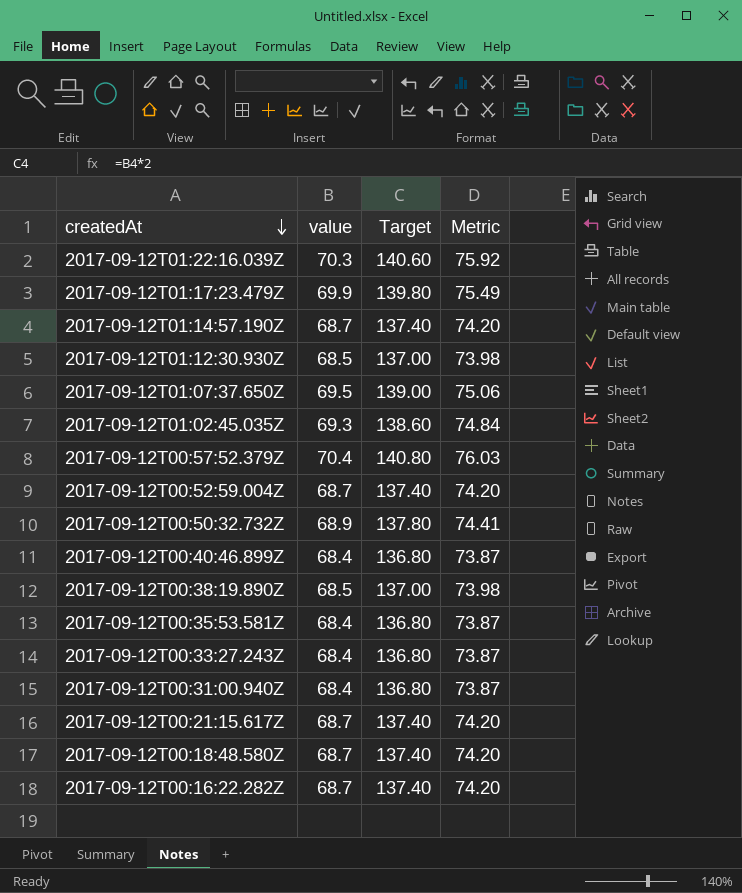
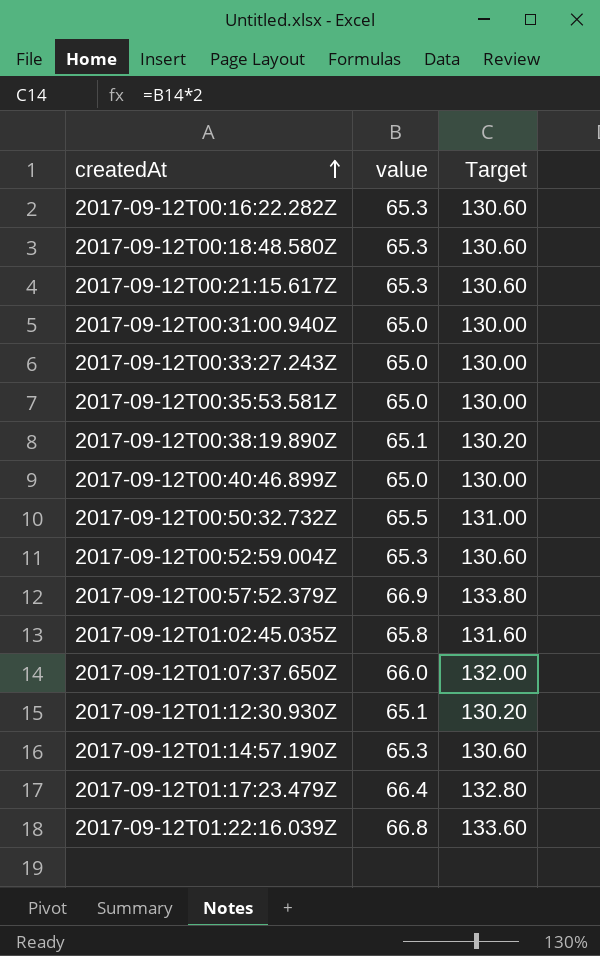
row order: createdAt descending -> createdAt ascending
column Metric | formula: [value] * 1.08 -> none
2017-09-12T00:16:22.282Z | value: 68.7 -> 65.3
2017-09-12T00:16:22.282Z | Target: 137.40 -> 130.60
2017-09-12T00:18:48.580Z | value: 68.7 -> 65.3
2017-09-12T00:18:48.580Z | Target: 137.40 -> 130.60
2017-09-12T00:21:15.617Z | value: 68.7 -> 65.3
2017-09-12T00:21:15.617Z | Target: 137.40 -> 130.60
2017-09-12T00:31:00.940Z | value: 68.4 -> 65.0
2017-09-12T00:31:00.940Z | Target: 136.80 -> 130.00
2017-09-12T00:33:27.243Z | value: 68.4 -> 65.0
2017-09-12T00:33:27.243Z | Target: 136.80 -> 130.00
2017-09-12T00:35:53.581Z | value: 68.4 -> 65.0
2017-09-12T00:35:53.581Z | Target: 136.80 -> 130.00
2017-09-12T00:38:19.890Z | value: 68.5 -> 65.1
2017-09-12T00:38:19.890Z | Target: 137.00 -> 130.20
2017-09-12T00:40:46.899Z | value: 68.4 -> 65.0
2017-09-12T00:40:46.899Z | Target: 136.80 -> 130.00
2017-09-12T00:50:32.732Z | value: 68.9 -> 65.5
2017-09-12T00:50:32.732Z | Target: 137.80 -> 131.00
2017-09-12T00:52:59.004Z | value: 68.7 -> 65.3
2017-09-12T00:52:59.004Z | Target: 137.40 -> 130.60
2017-09-12T00:57:52.379Z | value: 70.4 -> 66.9
2017-09-12T00:57:52.379Z | Target: 140.80 -> 133.80
2017-09-12T01:02:45.035Z | value: 69.3 -> 65.8
2017-09-12T01:02:45.035Z | Target: 138.60 -> 131.60
2017-09-12T01:07:37.650Z | value: 69.5 -> 66.0
2017-09-12T01:07:37.650Z | Target: 139.00 -> 132.00
2017-09-12T01:12:30.930Z | value: 68.5 -> 65.1
2017-09-12T01:12:30.930Z | Target: 137.00 -> 130.20
2017-09-12T01:14:57.190Z | value: 68.7 -> 65.3
2017-09-12T01:14:57.190Z | Target: 137.40 -> 130.60
2017-09-12T01:17:23.479Z | value: 69.9 -> 66.4
2017-09-12T01:17:23.479Z | Target: 139.80 -> 132.80
2017-09-12T01:22:16.039Z | value: 70.3 -> 66.8
2017-09-12T01:22:16.039Z | Target: 140.60 -> 133.60

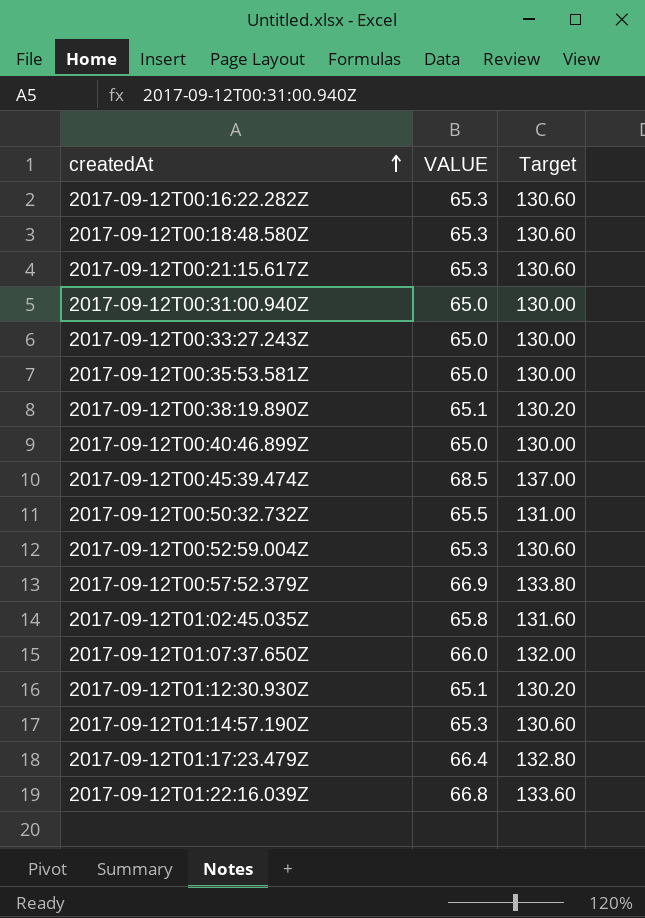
column name: value -> VALUE
row 2017-09-12T00:45:39.474Z: none -> 68.5 | 137.00

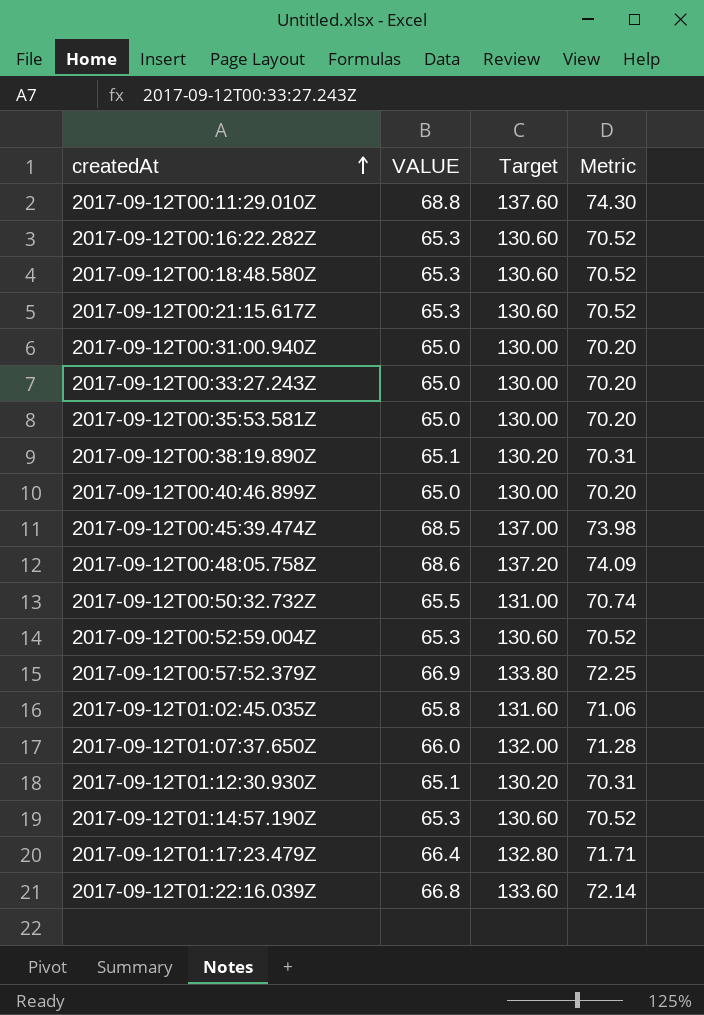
column Metric | formula: none -> [VALUE] * 1.08
row 2017-09-12T00:11:29.010Z: none -> 68.8 | 137.60 | 74.30
row 2017-09-12T00:48:05.758Z: none -> 68.6 | 137.20 | 74.09

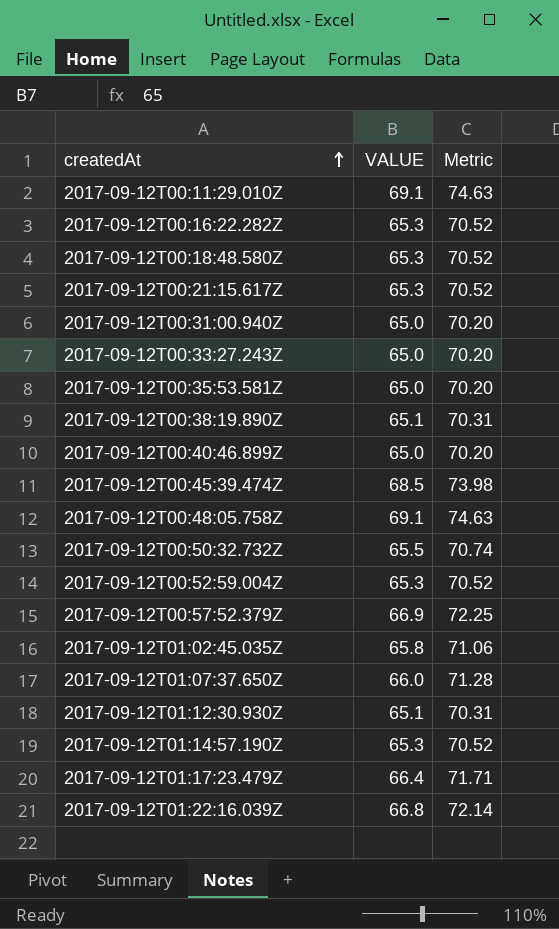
column Target | formula: [VALUE] * 2 -> none
2017-09-12T00:11:29.010Z | VALUE: 68.8 -> 69.1
2017-09-12T00:11:29.010Z | Metric: 74.30 -> 74.63
2017-09-12T00:48:05.758Z | VALUE: 68.6 -> 69.1
2017-09-12T00:48:05.758Z | Metric: 74.09 -> 74.63

